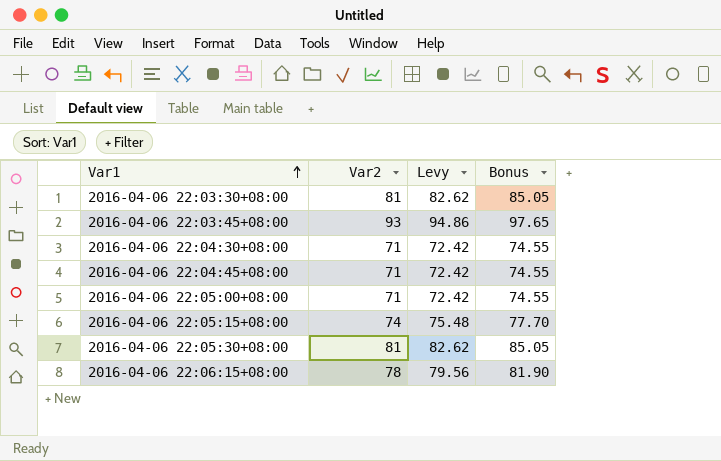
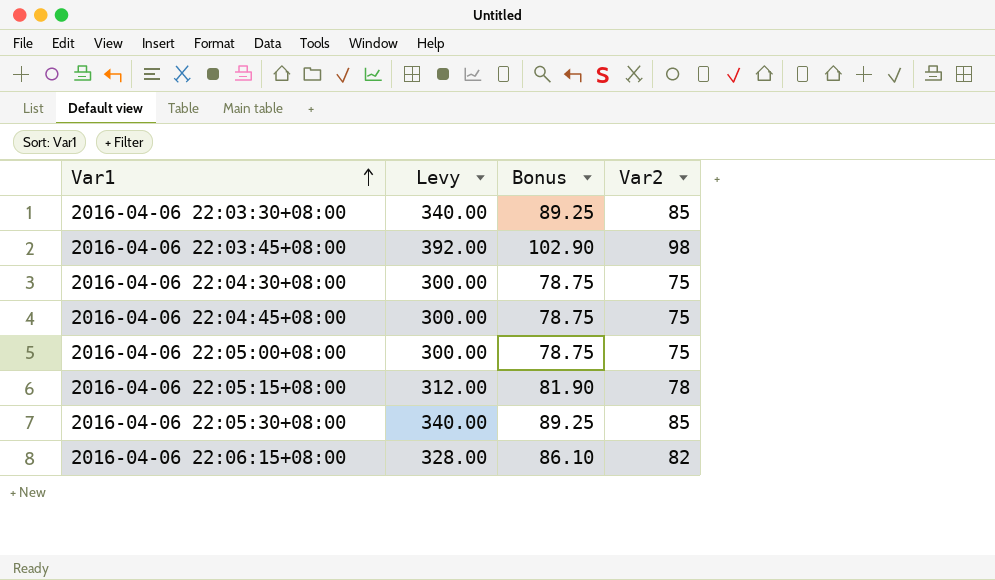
column Levy | formula: [Var2] * 1.02 -> [Var2] * 4
column Var2 | position: 2 -> 4
2016-04-06 22:03:30+08:00 | Bonus: 85.05 -> 89.25
2016-04-06 22:03:30+08:00 | Var2: 81 -> 85
2016-04-06 22:03:45+08:00 | Bonus: 97.65 -> 102.90
2016-04-06 22:03:45+08:00 | Var2: 93 -> 98
2016-04-06 22:04:30+08:00 | Bonus: 74.55 -> 78.75
2016-04-06 22:04:30+08:00 | Var2: 71 -> 75
2016-04-06 22:04:45+08:00 | Bonus: 74.55 -> 78.75
2016-04-06 22:04:45+08:00 | Var2: 71 -> 75
2016-04-06 22:05:00+08:00 | Bonus: 74.55 -> 78.75
2016-04-06 22:05:00+08:00 | Var2: 71 -> 75
2016-04-06 22:05:15+08:00 | Bonus: 77.70 -> 81.90
2016-04-06 22:05:15+08:00 | Var2: 74 -> 78
2016-04-06 22:05:30+08:00 | Bonus: 85.05 -> 89.25
2016-04-06 22:05:30+08:00 | Var2: 81 -> 85
2016-04-06 22:06:15+08:00 | Bonus: 81.90 -> 86.10
2016-04-06 22:06:15+08:00 | Var2: 78 -> 82

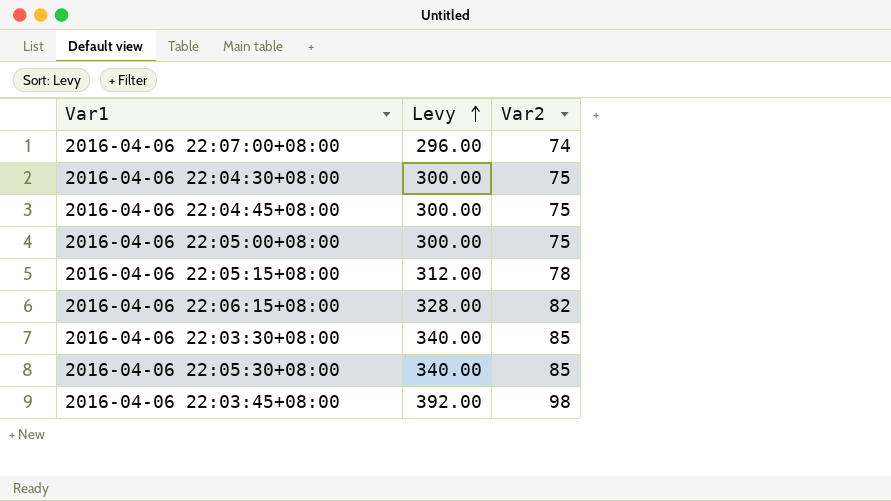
row order: Var1 ascending -> Levy ascending
column Bonus | formula: [Var2] * 1.05 -> none
row 2016-04-06 22:07:00+08:00: none -> 296.00 | 74

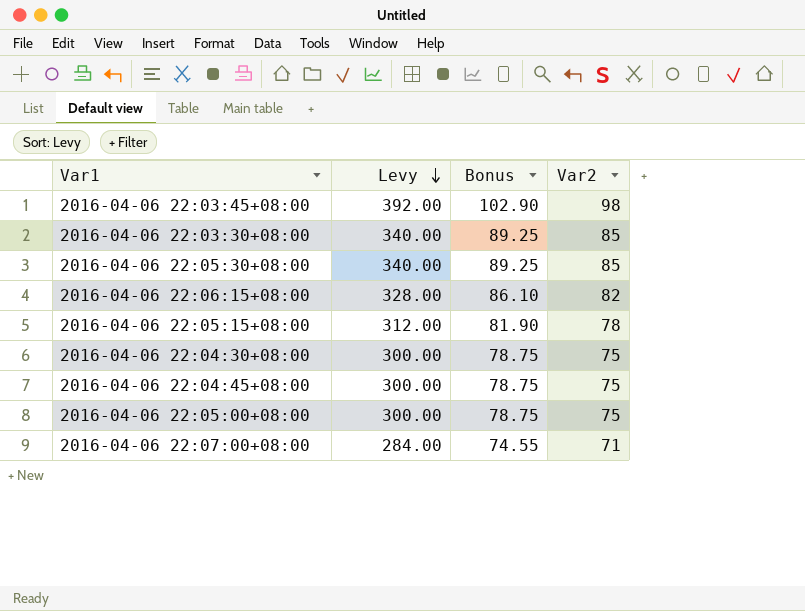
row order: Levy ascending -> Levy descending
column Bonus | formula: none -> [Var2] * 1.05
2016-04-06 22:07:00+08:00 | Levy: 296.00 -> 284.00
2016-04-06 22:07:00+08:00 | Var2: 74 -> 71

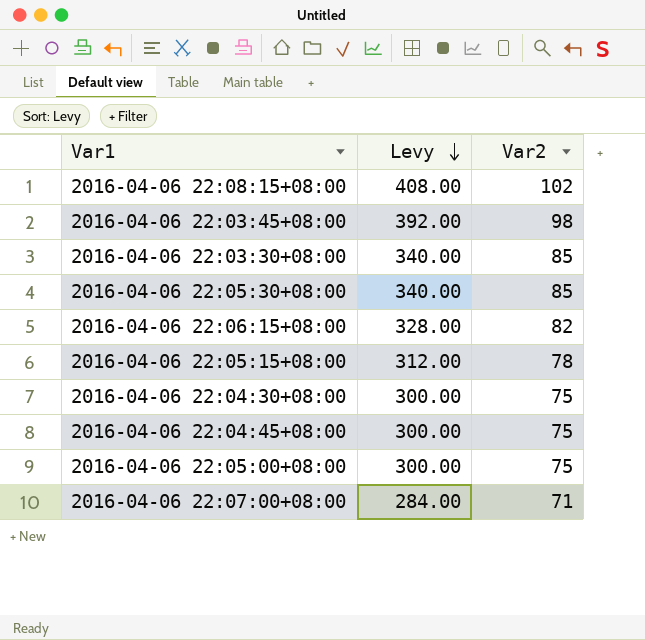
column Bonus | formula: [Var2] * 1.05 -> none
row 2016-04-06 22:08:15+08:00: none -> 408.00 | 102

